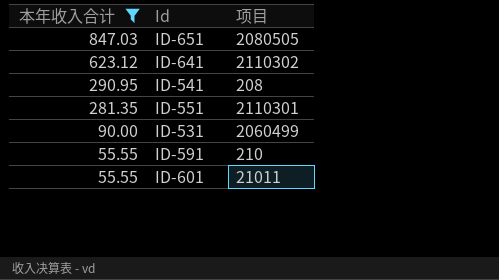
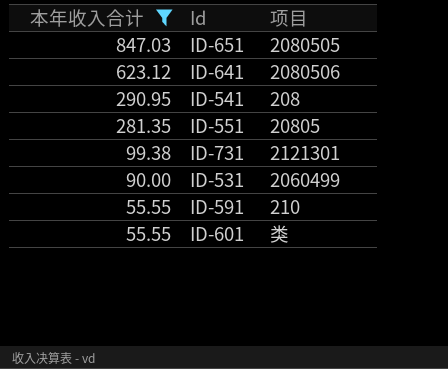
ID-641 | 项目: 2110302 -> 2080506
ID-551 | 项目: 2110301 -> 20805
row ID-731: none -> 99.38 | 2121301
ID-601 | 项目: 21011 -> 类

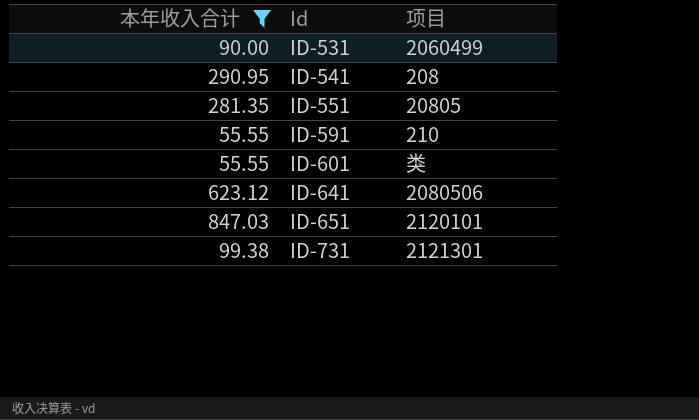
row order: 本年收入合计 descending -> Id ascending
ID-651 | 项目: 2080505 -> 2120101

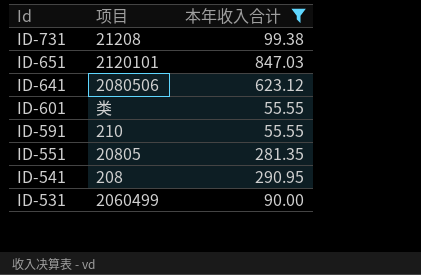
row order: Id ascending -> Id descending
column 本年收入合计 | position: 1 -> 3
ID-731 | 项目: 2121301 -> 21208

